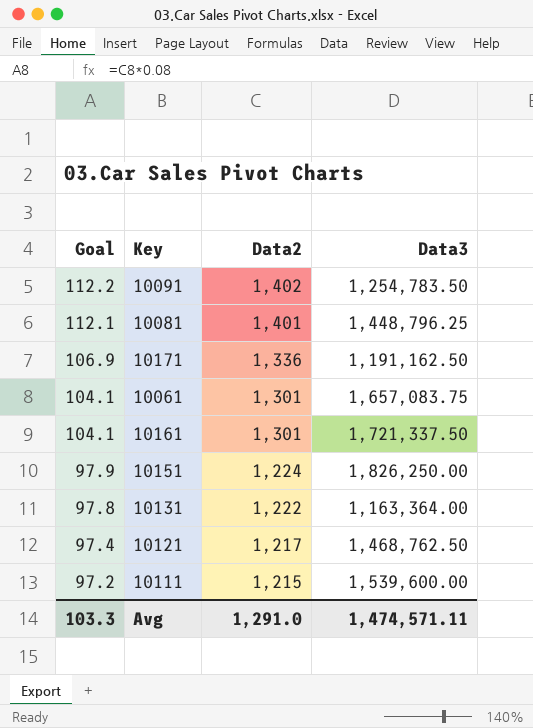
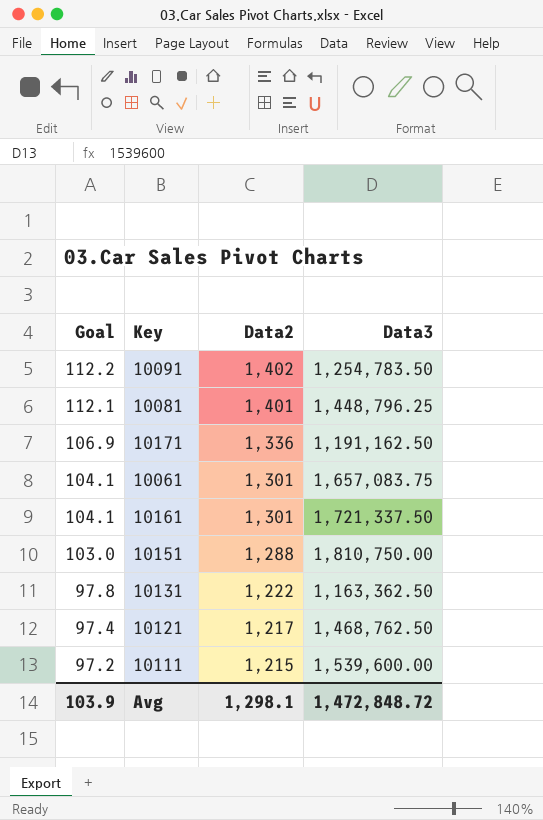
10151 | Goal: 97.9 -> 103.0
10151 | Data2: 1,224 -> 1,288
10151 | Data3: 1,826,250.00 -> 1,810,750.00
10131 | Data3: 1,163,364.00 -> 1,163,362.50
Avg | Goal: 103.3 -> 103.9
Avg | Data2: 1,291.0 -> 1,298.1
Avg | Data3: 1,474,571.11 -> 1,472,848.72

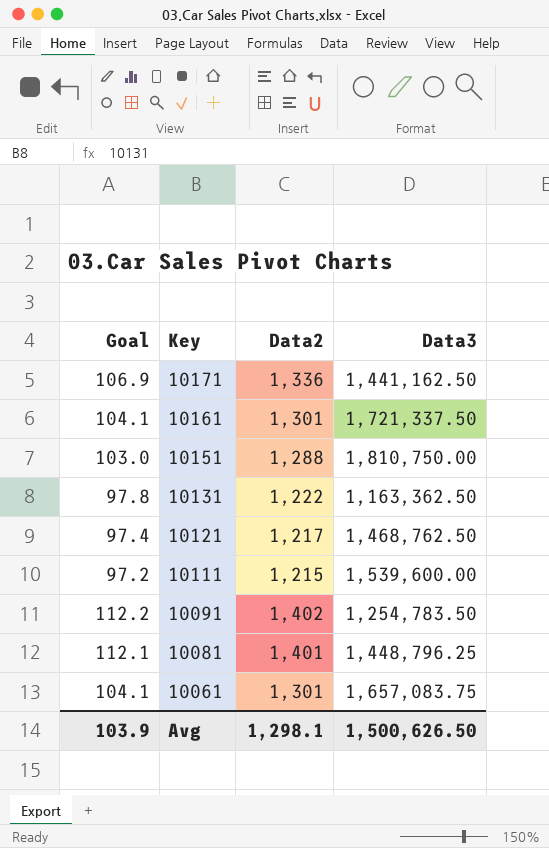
row order: Goal descending -> Key descending
10171 | Data3: 1,191,162.50 -> 1,441,162.50
Avg | Data3: 1,472,848.72 -> 1,500,626.50

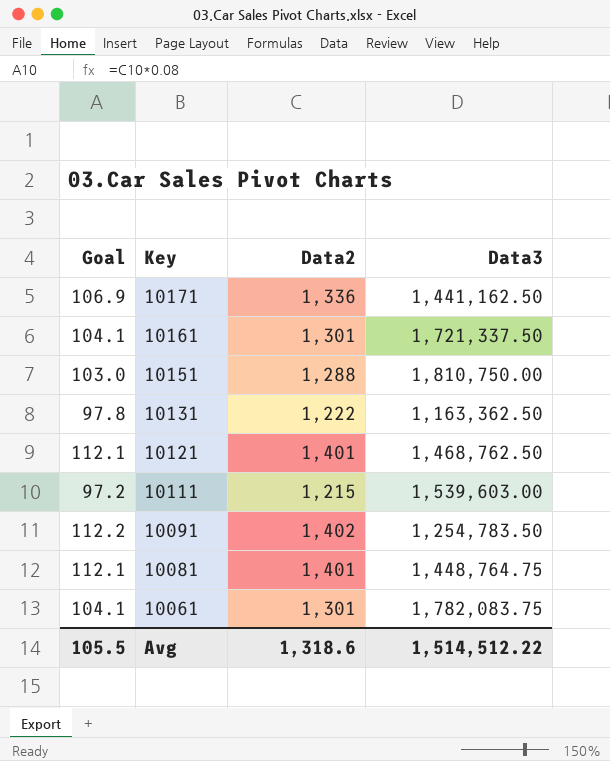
10121 | Goal: 97.4 -> 112.1
10121 | Data2: 1,217 -> 1,401
10111 | Data3: 1,539,600.00 -> 1,539,603.00
10081 | Data3: 1,448,796.25 -> 1,448,764.75
10061 | Data3: 1,657,083.75 -> 1,782,083.75
Avg | Goal: 103.9 -> 105.5
Avg | Data2: 1,298.1 -> 1,318.6
Avg | Data3: 1,500,626.50 -> 1,514,512.22

